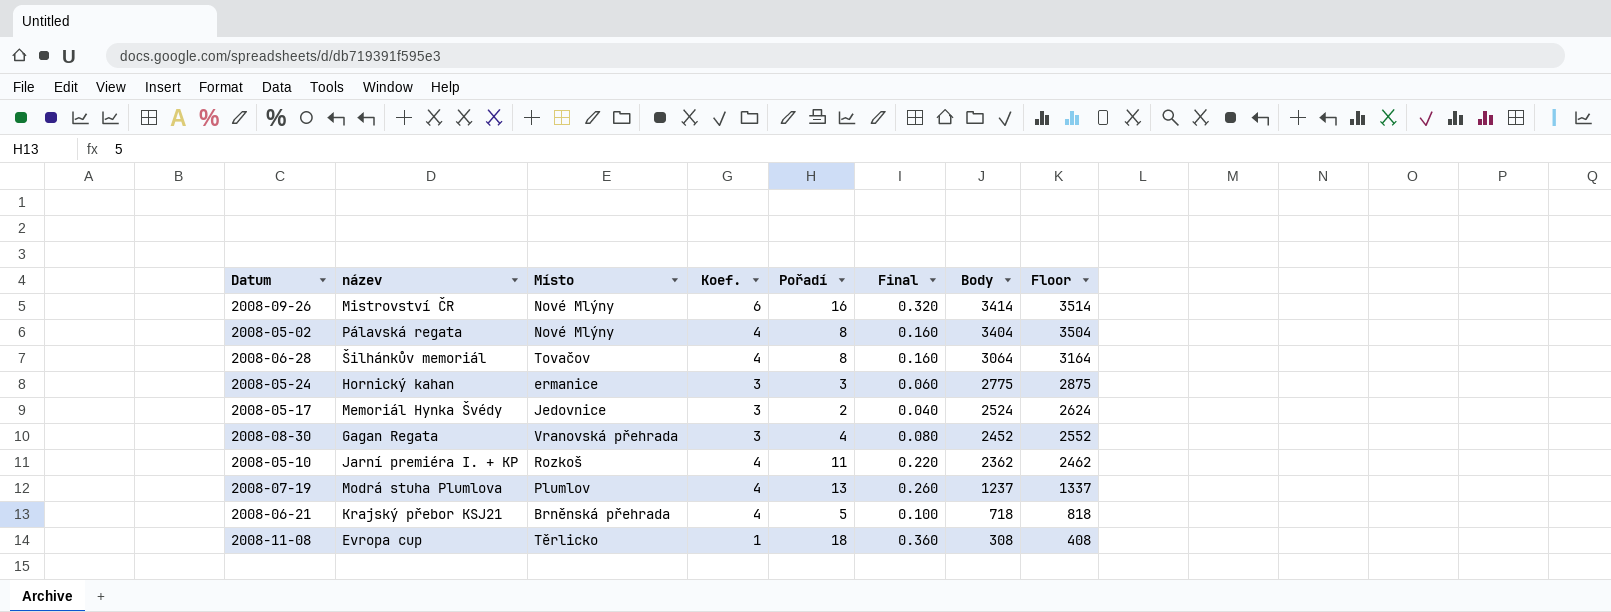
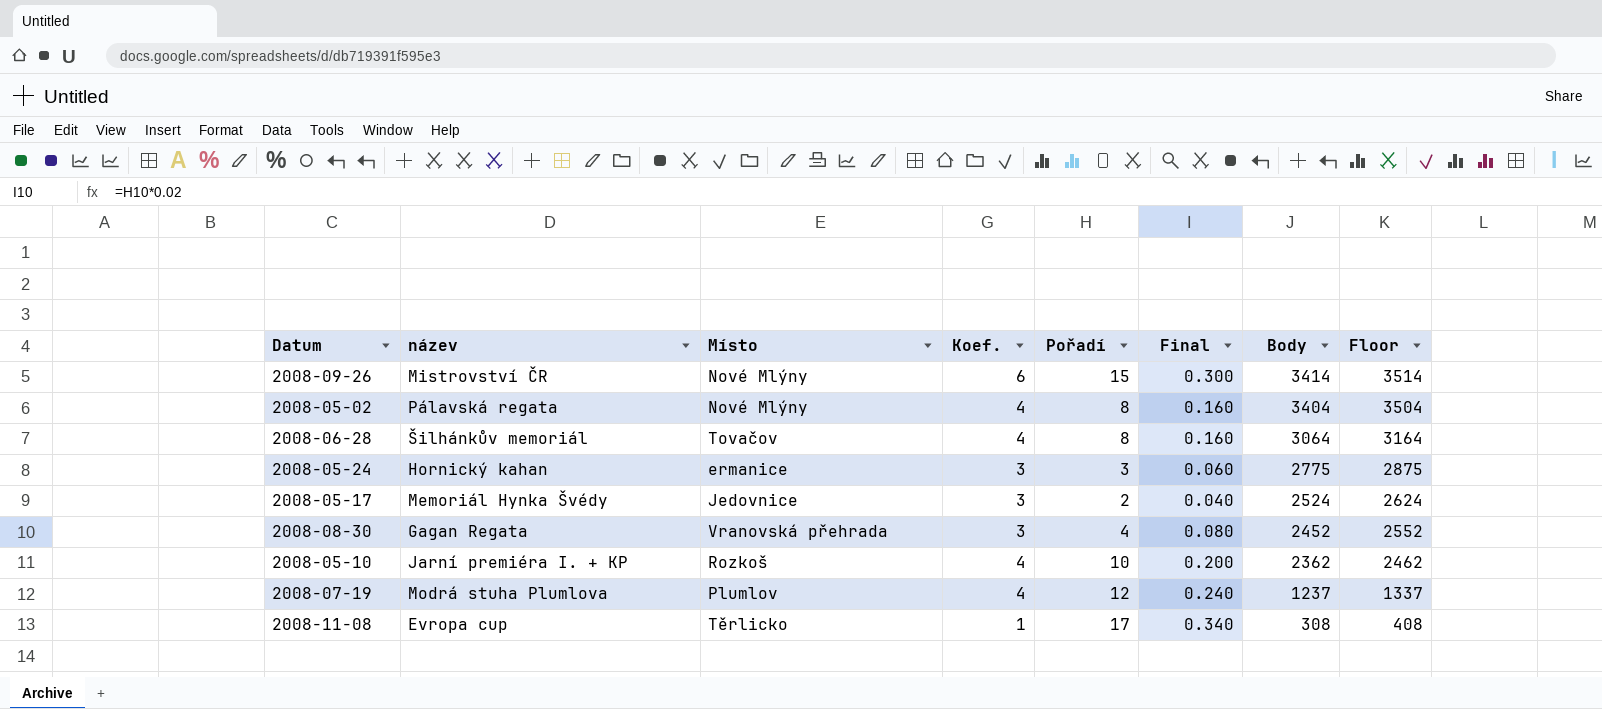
row 2008-06-21: Krajský přebor KSJ21 | Brněnská přehrada | 4 | 5 | 0.100 | 718 | 818 -> none
2008-09-26 | Pořadí: 16 -> 15
2008-09-26 | Final: 0.320 -> 0.300
2008-05-10 | Pořadí: 11 -> 10
2008-05-10 | Final: 0.220 -> 0.200
2008-07-19 | Pořadí: 13 -> 12
2008-07-19 | Final: 0.260 -> 0.240
2008-11-08 | Pořadí: 18 -> 17
2008-11-08 | Final: 0.360 -> 0.340

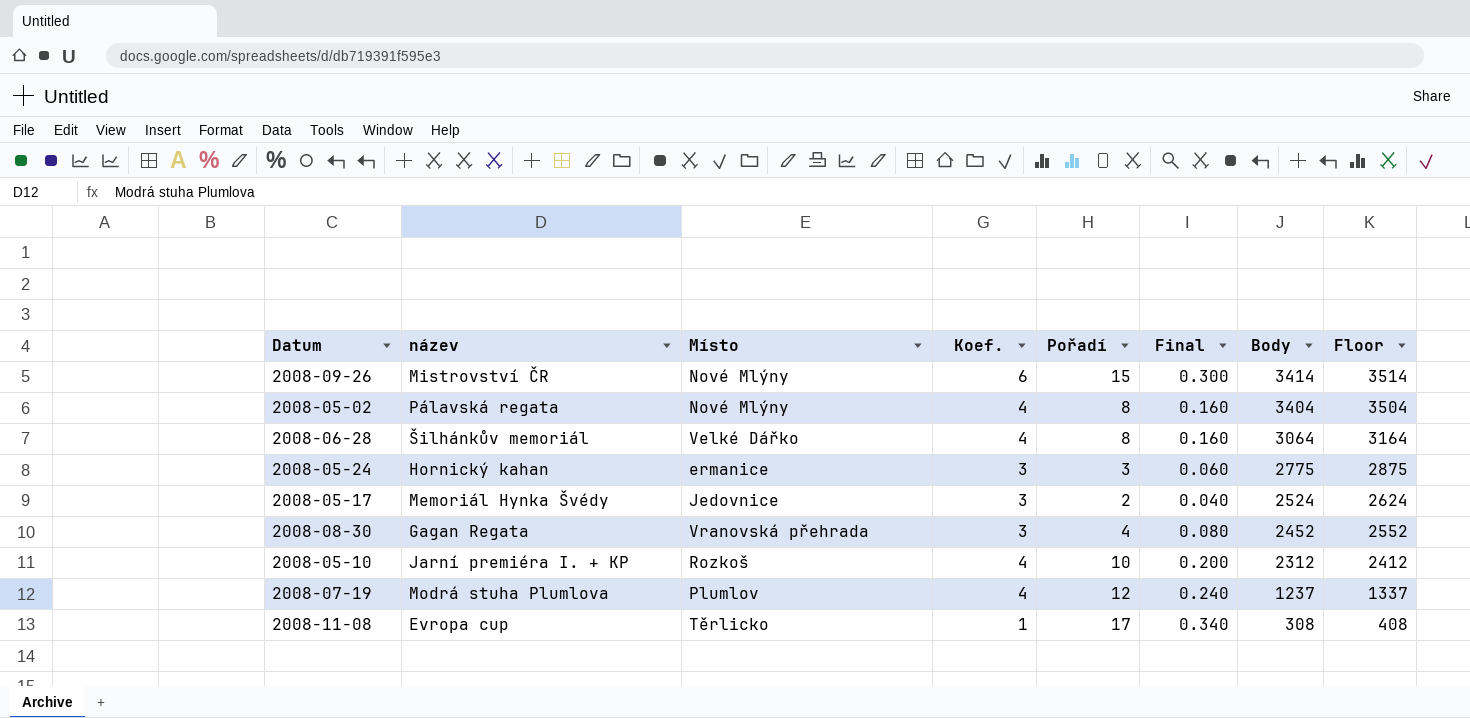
2008-06-28 | Místo: Tovačov -> Velké Dářko
2008-05-10 | Body: 2362 -> 2312
2008-05-10 | Floor: 2462 -> 2412

